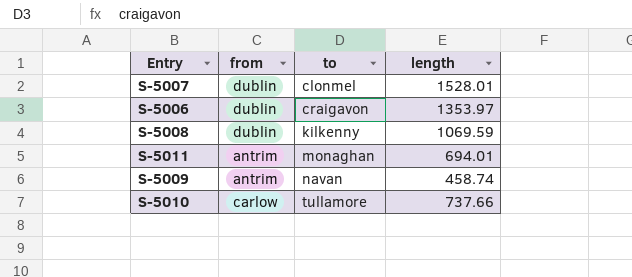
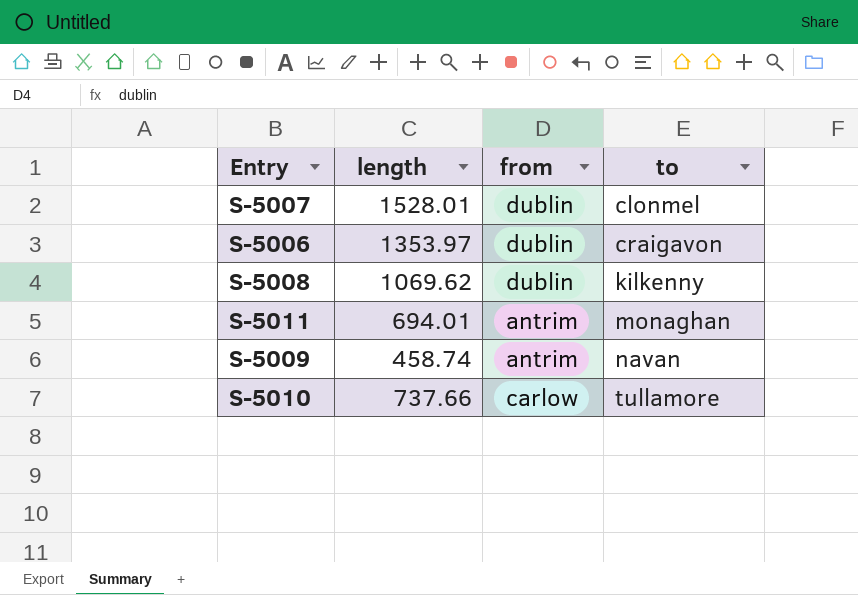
column length | position: 4 -> 2
S-5008 | length: 1069.59 -> 1069.62

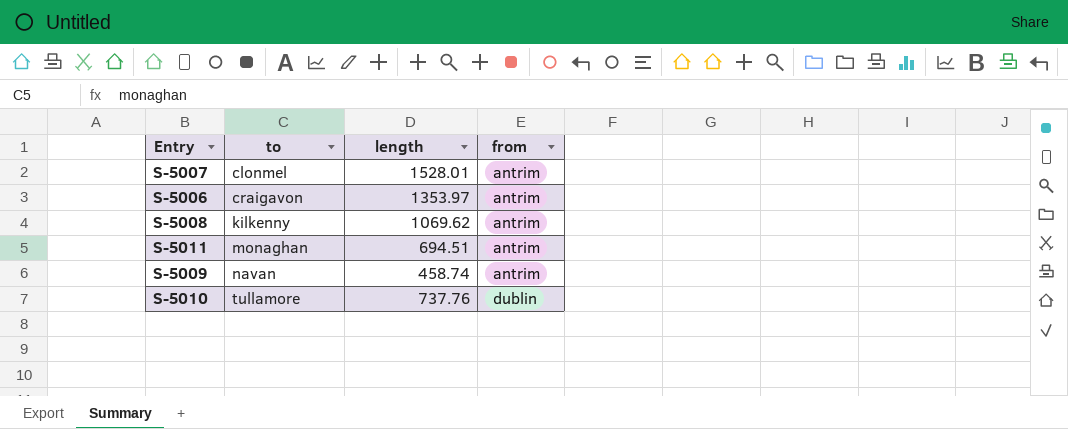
column to | position: 4 -> 2
S-5007 | from: dublin -> antrim
S-5006 | from: dublin -> antrim
S-5008 | from: dublin -> antrim
S-5011 | length: 694.01 -> 694.51
S-5010 | length: 737.66 -> 737.76
S-5010 | from: carlow -> dublin

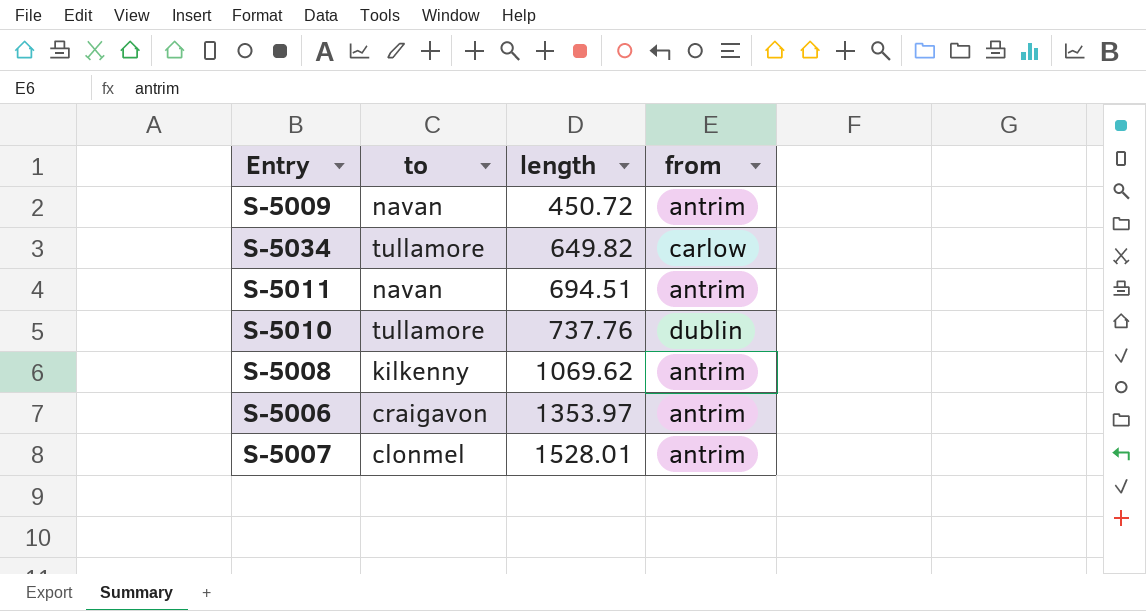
row order: to ascending -> length ascending
S-5009 | length: 458.74 -> 450.72
row S-5034: none -> tullamore | 649.82 | carlow
S-5011 | to: monaghan -> navan

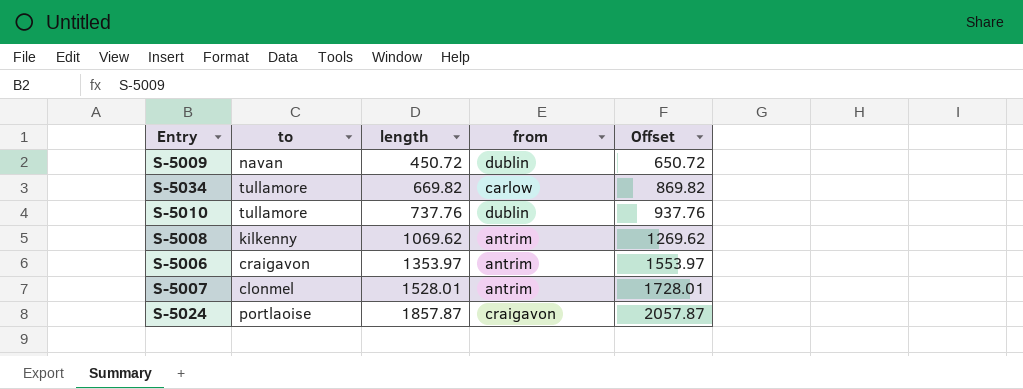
column Offset | formula: none -> [length] + 200
row S-5011: navan | 694.51 | antrim -> none
S-5009 | from: antrim -> dublin
S-5034 | length: 649.82 -> 669.82
row S-5024: none -> portlaoise | 1857.87 | craigavon | 2057.87

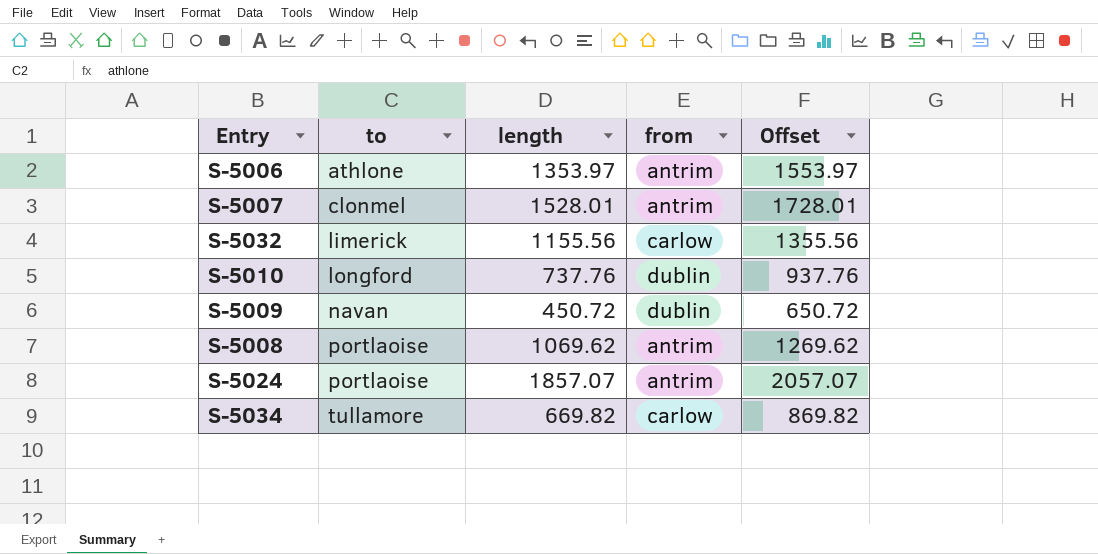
row order: length ascending -> to ascending
S-5006 | to: craigavon -> athlone
row S-5032: none -> limerick | 1155.56 | carlow | 1355.56
S-5010 | to: tullamore -> longford
S-5008 | to: kilkenny -> portlaoise
S-5024 | length: 1857.87 -> 1857.07
S-5024 | from: craigavon -> antrim
S-5024 | Offset: 2057.87 -> 2057.07

